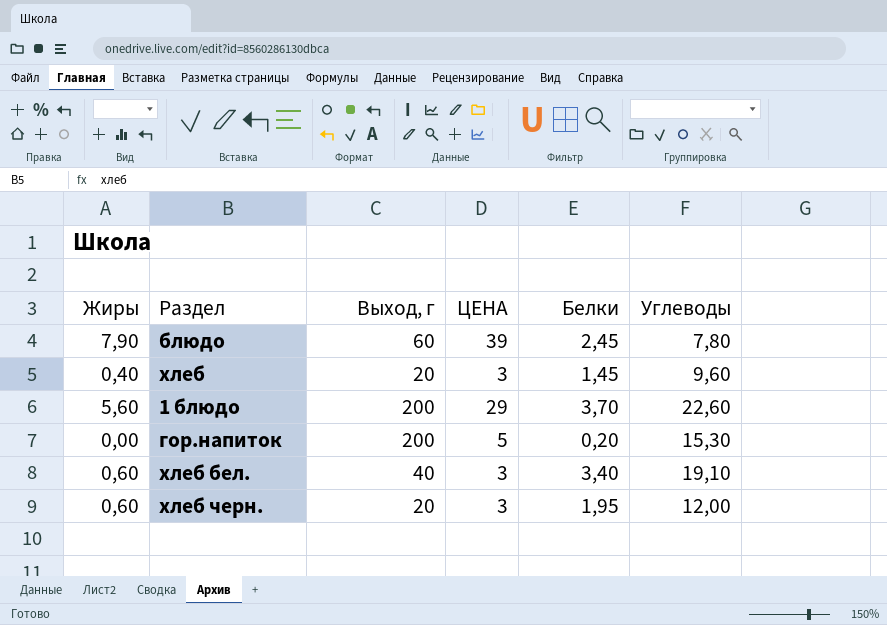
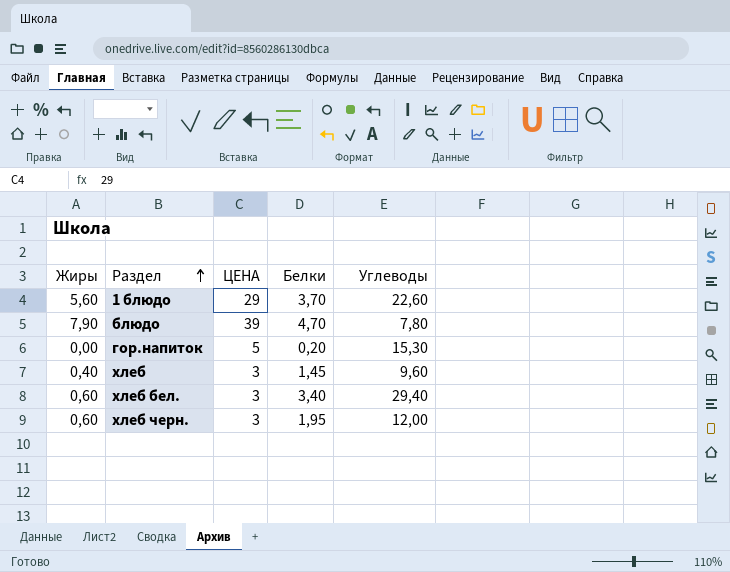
row order: none -> Раздел ascending
column Выход, г | position: 3 -> none
блюдо | Белки: 2,45 -> 4,70
хлеб бел. | Углеводы: 19,10 -> 29,40

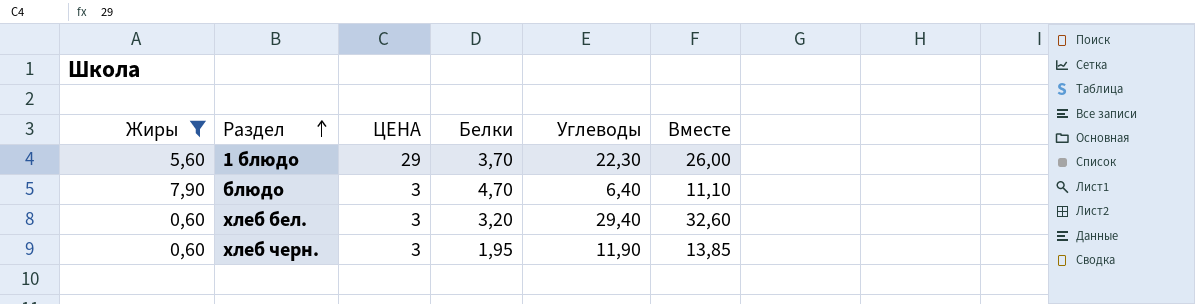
filter: none -> Жиры >= 0,60
column Вместе | formula: none -> [Белки] + [Углеводы]
1 блюдо | Углеводы: 22,60 -> 22,30
блюдо | ЦЕНА: 39 -> 3
блюдо | Углеводы: 7,80 -> 6,40
хлеб бел. | Белки: 3,40 -> 3,20
хлеб черн. | Углеводы: 12,00 -> 11,90

